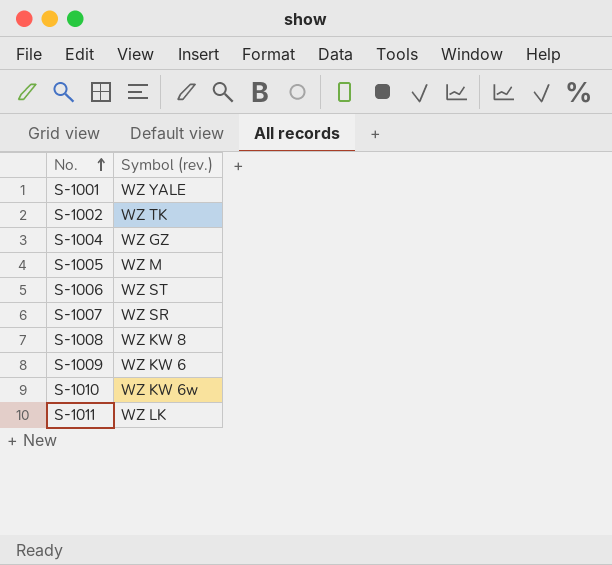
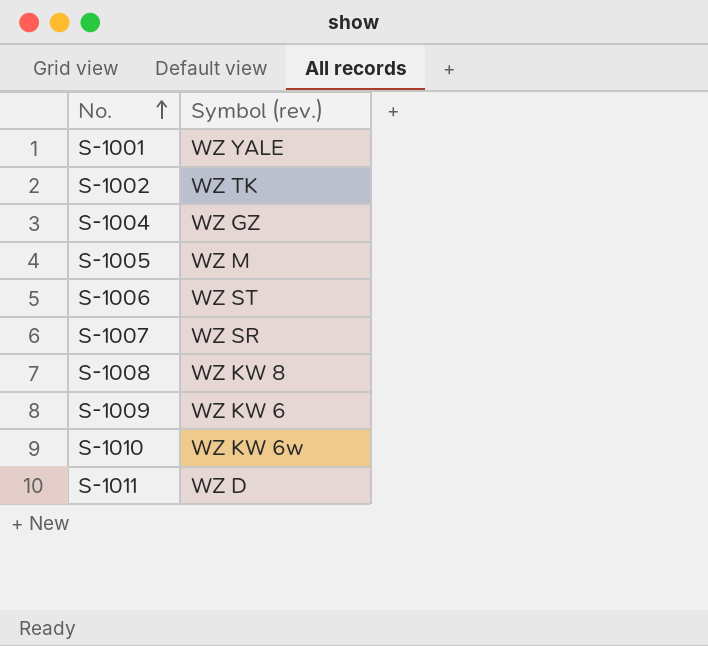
S-1011 | Symbol (rev.): WZ LK -> WZ D

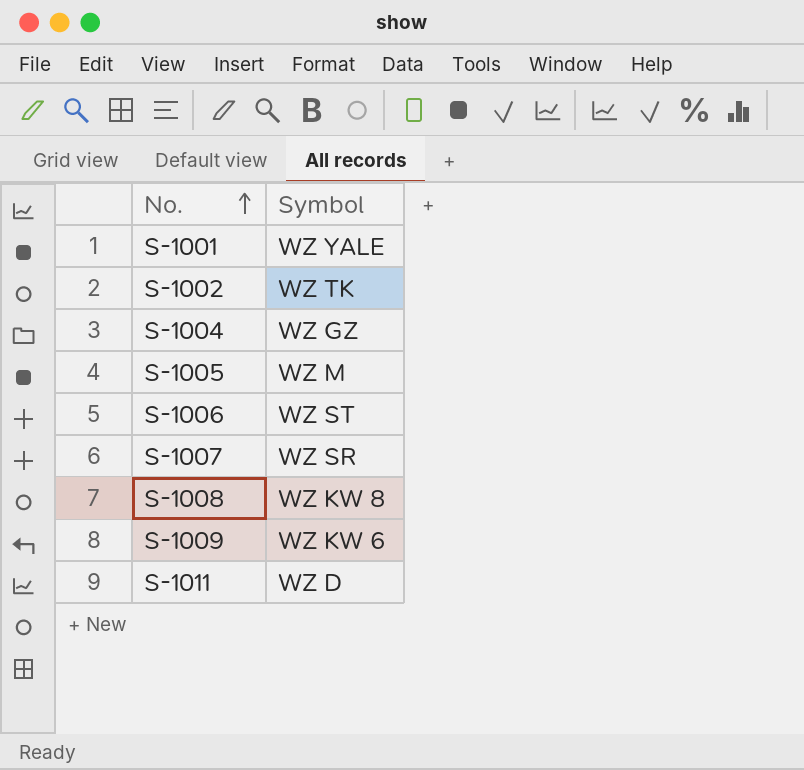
column name: Symbol (rev.) -> Symbol
row S-1010: WZ KW 6w -> none

